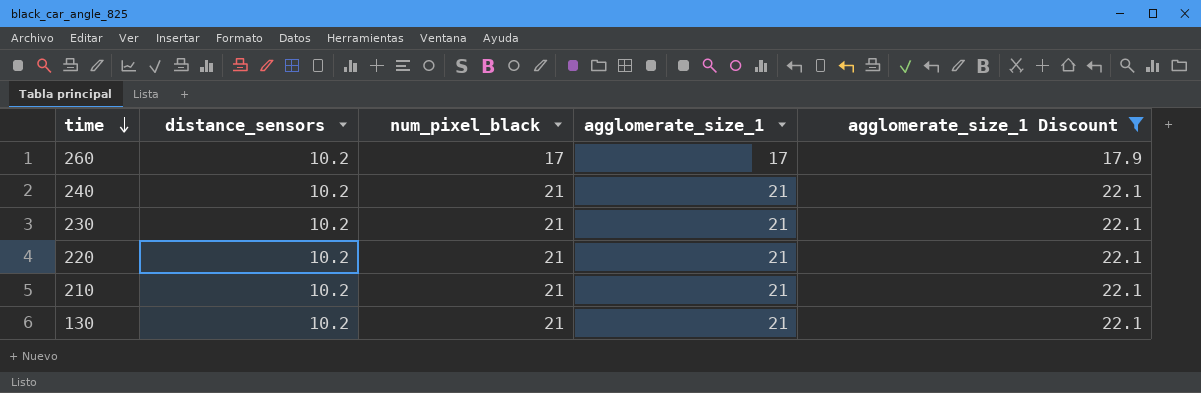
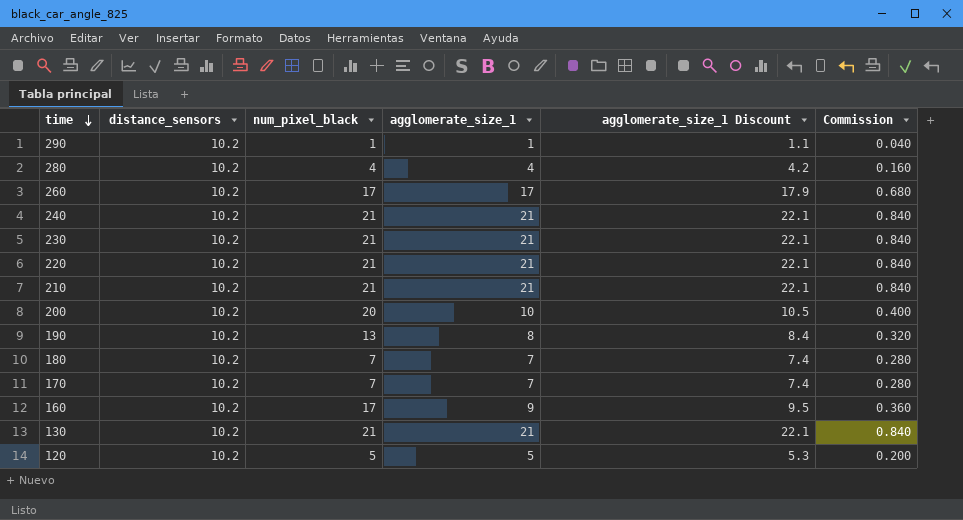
filter: agglomerate_size_1 Discount >= 17.9 -> none
column Commission | formula: none -> [agglomerate_size_1] * 0.04

